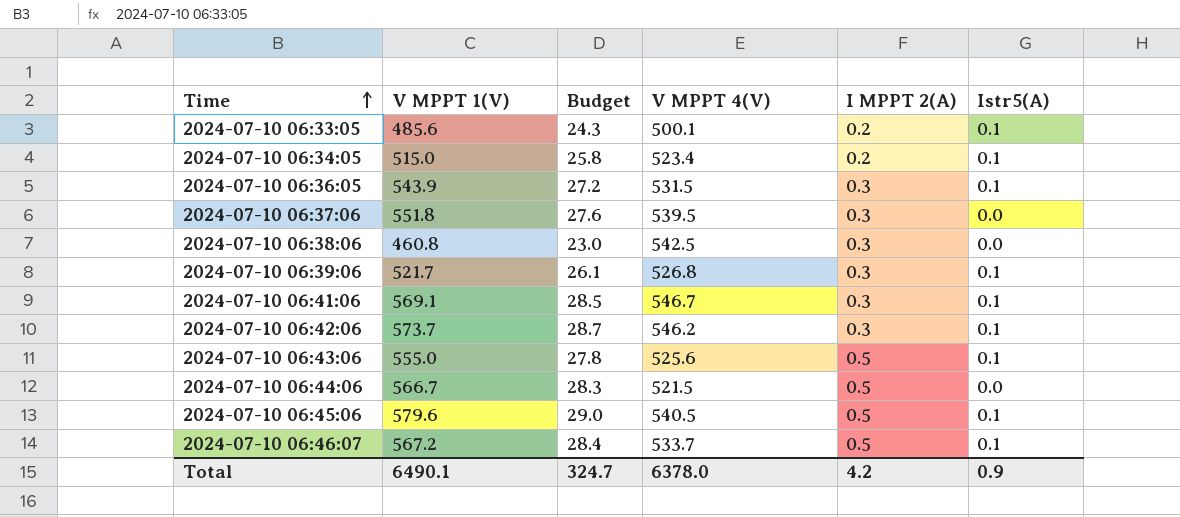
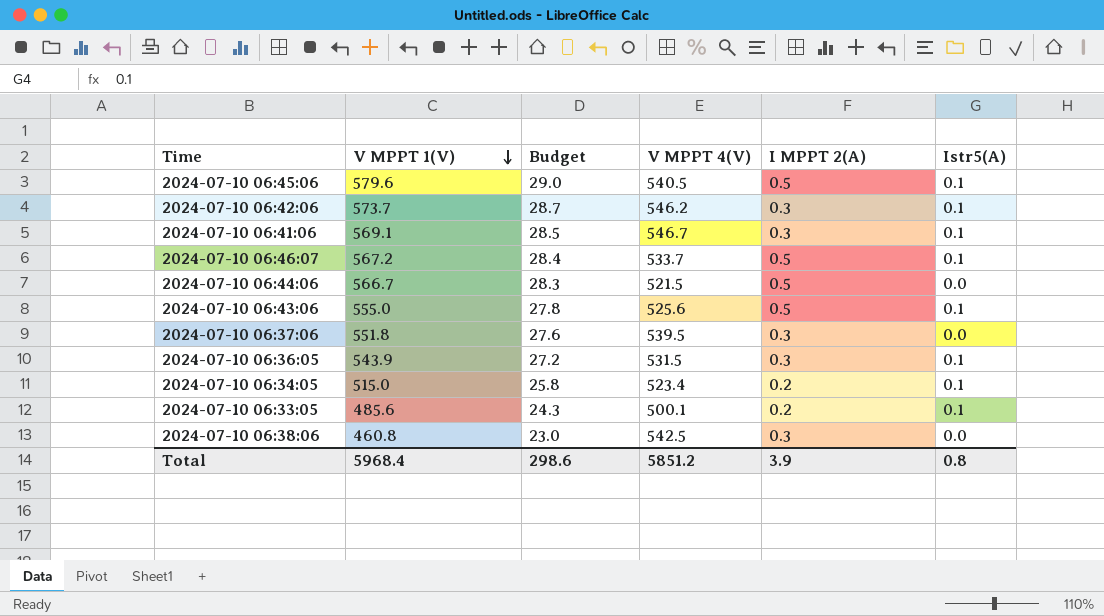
row order: Time ascending -> V MPPT 1(V) descending
row 2024-07-10 06:39:06: 521.7 | 26.1 | 526.8 | 0.3 | 0.1 -> none
Total | V MPPT 1(V): 6490.1 -> 5968.4
Total | Budget: 324.7 -> 298.6
Total | V MPPT 4(V): 6378.0 -> 5851.2
Total | I MPPT 2(A): 4.2 -> 3.9
Total | Istr5(A): 0.9 -> 0.8

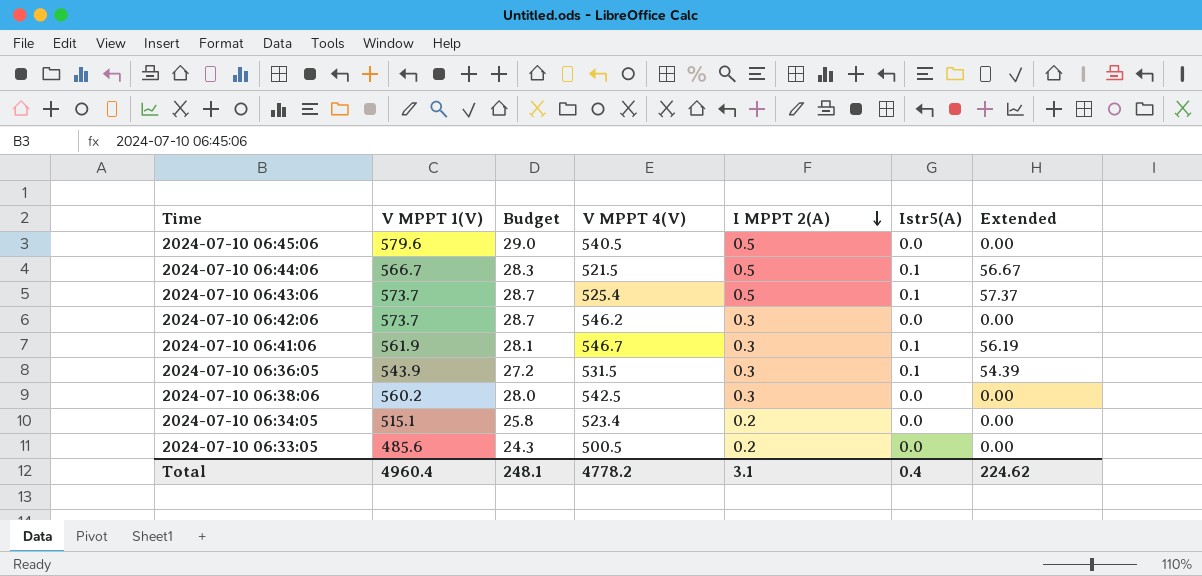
row order: V MPPT 1(V) descending -> I MPPT 2(A) descending
column Extended | formula: none -> [V MPPT 1(V)] * [Istr5(A)]
row 2024-07-10 06:46:07: 567.2 | 28.4 | 533.7 | 0.5 | 0.1 -> none
row 2024-07-10 06:37:06: 551.8 | 27.6 | 539.5 | 0.3 | 0.0 -> none
2024-07-10 06:45:06 | Istr5(A): 0.1 -> 0.0
2024-07-10 06:44:06 | Istr5(A): 0.0 -> 0.1
2024-07-10 06:43:06 | V MPPT 1(V): 555.0 -> 573.7
2024-07-10 06:43:06 | Budget: 27.8 -> 28.7
2024-07-10 06:43:06 | V MPPT 4(V): 525.6 -> 525.4
2024-07-10 06:42:06 | Istr5(A): 0.1 -> 0.0
2024-07-10 06:41:06 | V MPPT 1(V): 569.1 -> 561.9
2024-07-10 06:41:06 | Budget: 28.5 -> 28.1
2024-07-10 06:38:06 | V MPPT 1(V): 460.8 -> 560.2
2024-07-10 06:38:06 | Budget: 23.0 -> 28.0
2024-07-10 06:34:05 | V MPPT 1(V): 515.0 -> 515.1
2024-07-10 06:34:05 | Istr5(A): 0.1 -> 0.0
2024-07-10 06:33:05 | V MPPT 4(V): 500.1 -> 500.5
2024-07-10 06:33:05 | Istr5(A): 0.1 -> 0.0
Total | V MPPT 1(V): 5968.4 -> 4960.4
Total | Budget: 298.6 -> 248.1
Total | V MPPT 4(V): 5851.2 -> 4778.2
Total | I MPPT 2(A): 3.9 -> 3.1
Total | Istr5(A): 0.8 -> 0.4

